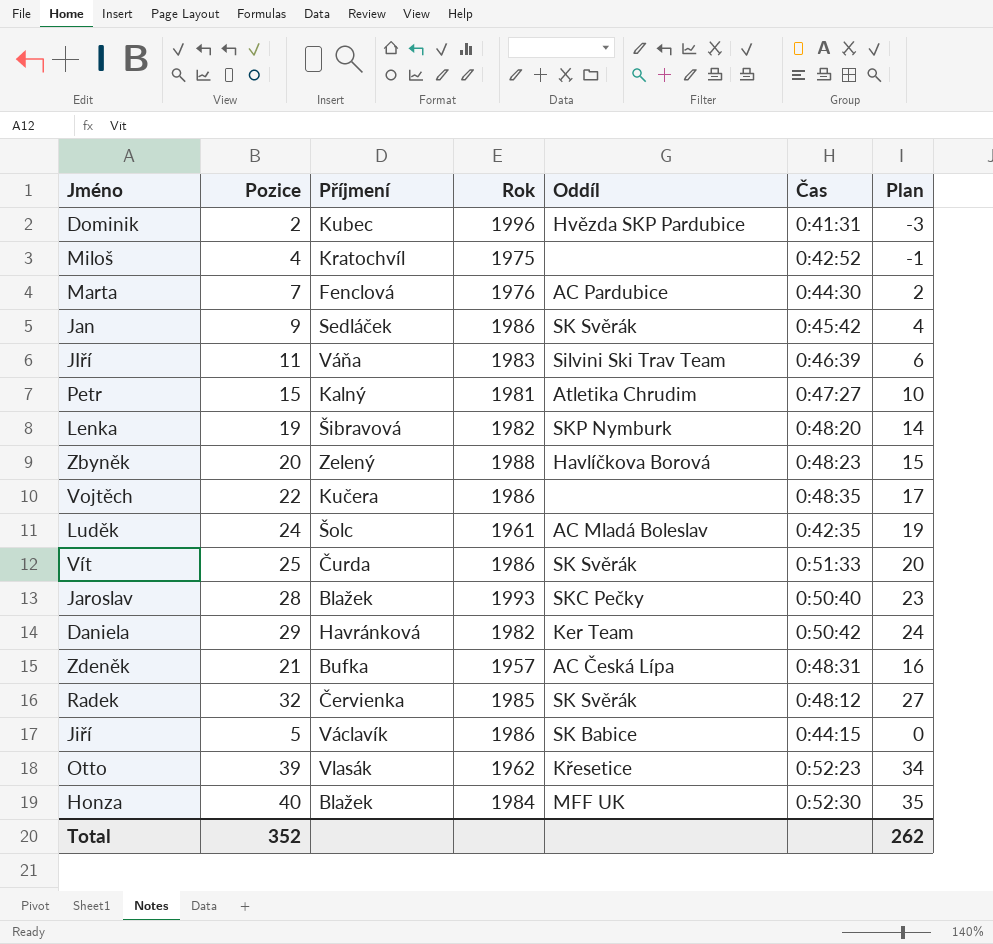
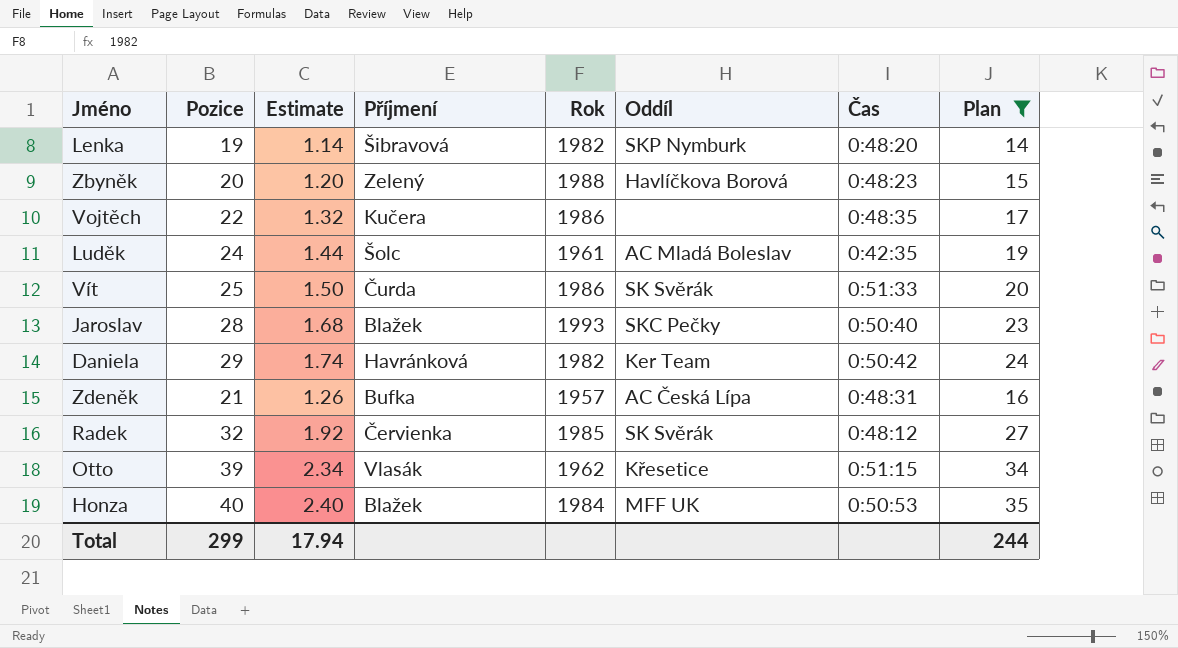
filter: none -> Plan >= 14
column Estimate | formula: none -> [Pozice] * 0.06
Otto | Čas: 0:52:23 -> 0:51:15
Honza | Čas: 0:52:30 -> 0:50:53
Total | Pozice: 352 -> 299
Total | Plan: 262 -> 244

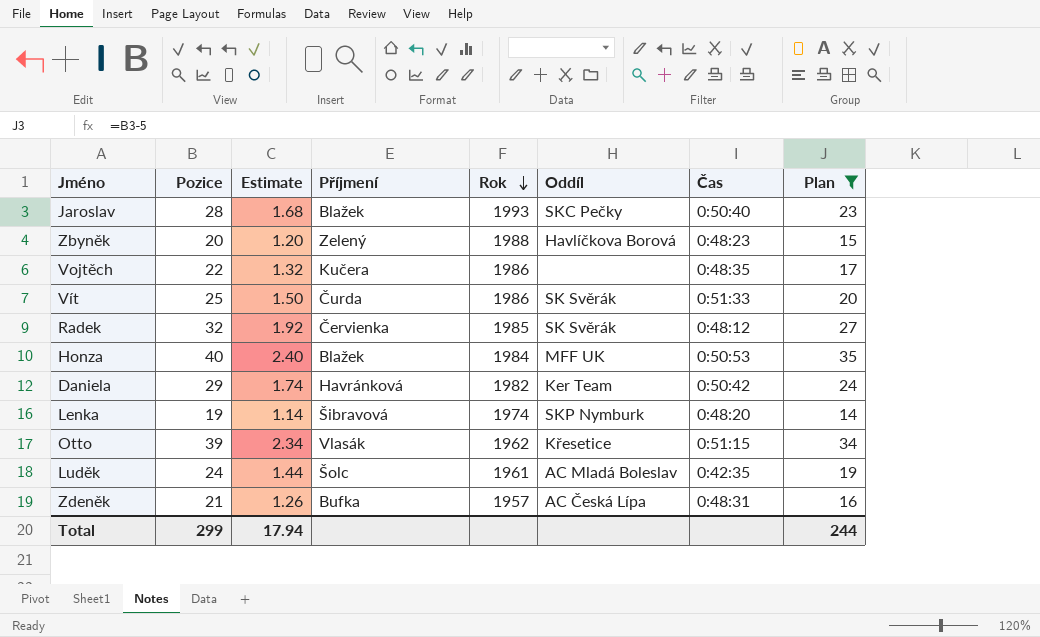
row order: none -> Rok descending
Lenka | Rok: 1982 -> 1974

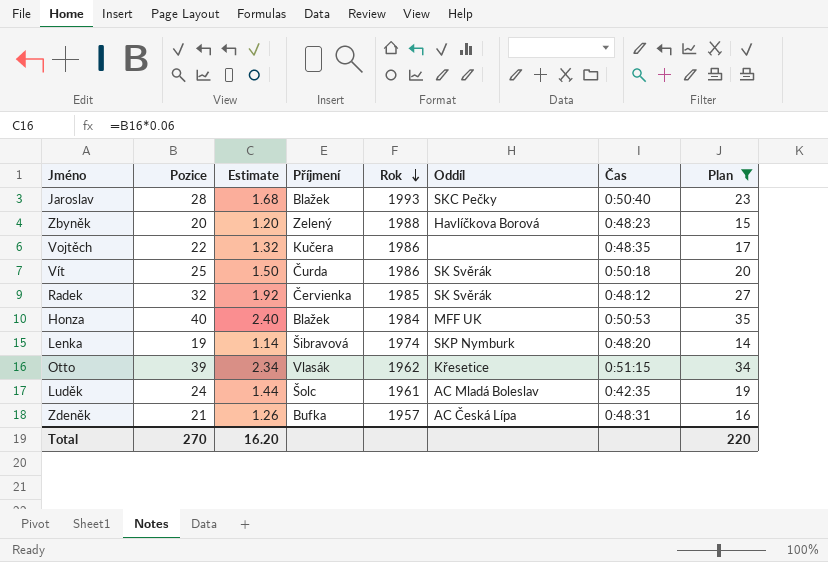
row Daniela: 29 | 1.74 | Havránková | 1982 | Ker Team | 0:50:42 | 24 -> none
Vít | Čas: 0:51:33 -> 0:50:18
Total | Pozice: 299 -> 270
Total | Estimate: 17.94 -> 16.20
Total | Plan: 244 -> 220

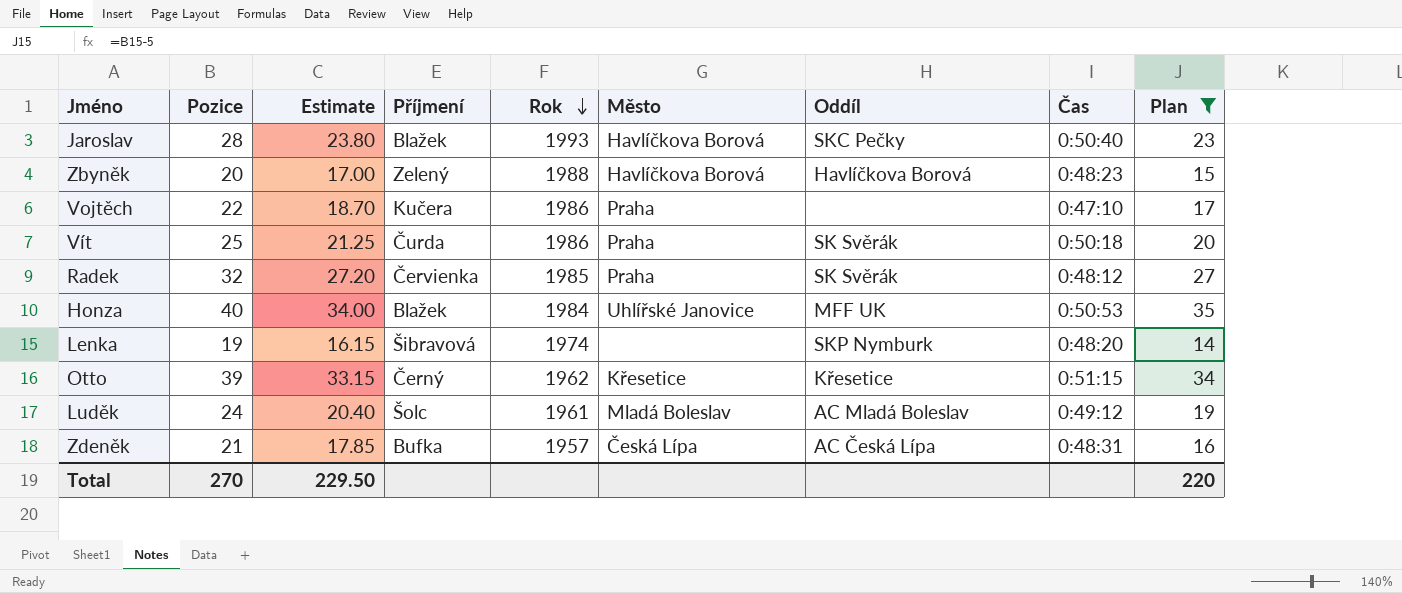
column Estimate | formula: [Pozice] * 0.06 -> [Pozice] * 0.85
column Město | position: none -> 6
Vojtěch | Čas: 0:48:35 -> 0:47:10
Otto | Příjmení: Vlasák -> Černý
Luděk | Čas: 0:42:35 -> 0:49:12
Total | Estimate: 16.20 -> 229.50

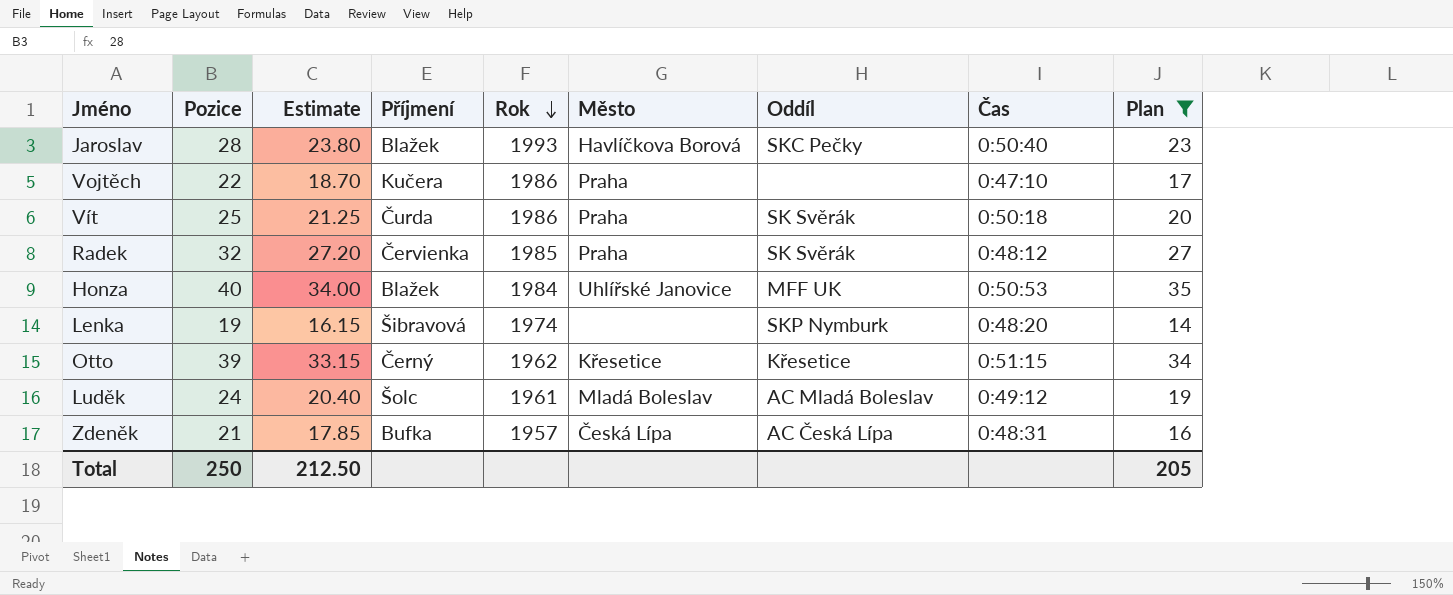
row Zbyněk: 20 | 17.00 | Zelený | 1988 | Havlíčkova Borová | Havlíčkova Borová | 0:48:23 | 15 -> none
Total | Pozice: 270 -> 250
Total | Estimate: 229.50 -> 212.50
Total | Plan: 220 -> 205

